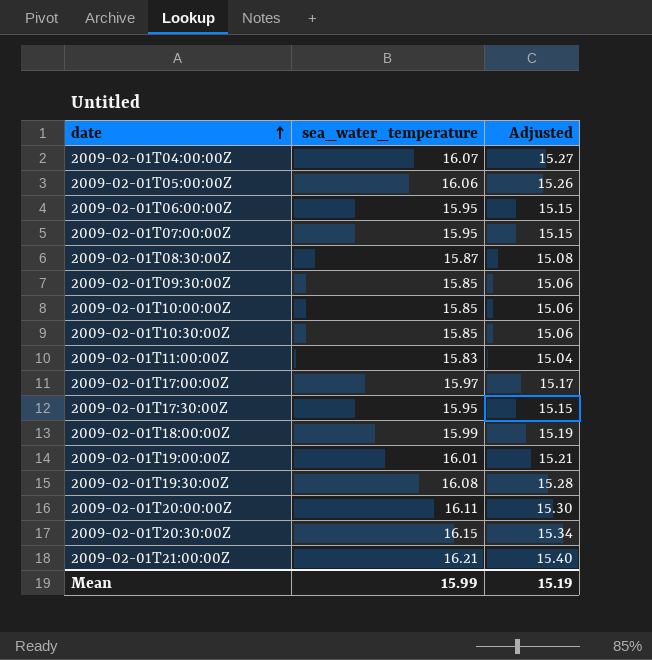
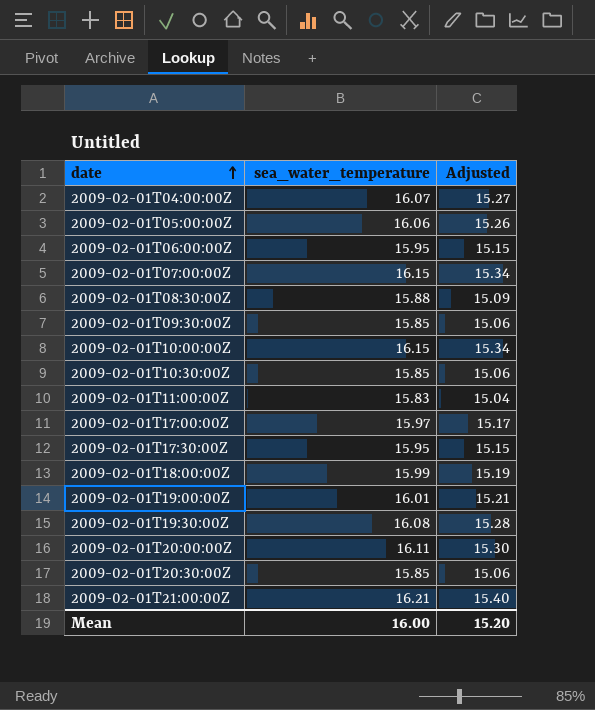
2009-02-01T07:00:00Z | sea_water_temperature: 15.95 -> 16.15
2009-02-01T07:00:00Z | Adjusted: 15.15 -> 15.34
2009-02-01T08:30:00Z | sea_water_temperature: 15.87 -> 15.88
2009-02-01T08:30:00Z | Adjusted: 15.08 -> 15.09
2009-02-01T10:00:00Z | sea_water_temperature: 15.85 -> 16.15
2009-02-01T10:00:00Z | Adjusted: 15.06 -> 15.34
2009-02-01T20:30:00Z | sea_water_temperature: 16.15 -> 15.85
2009-02-01T20:30:00Z | Adjusted: 15.34 -> 15.06
Mean | sea_water_temperature: 15.99 -> 16.00
Mean | Adjusted: 15.19 -> 15.20

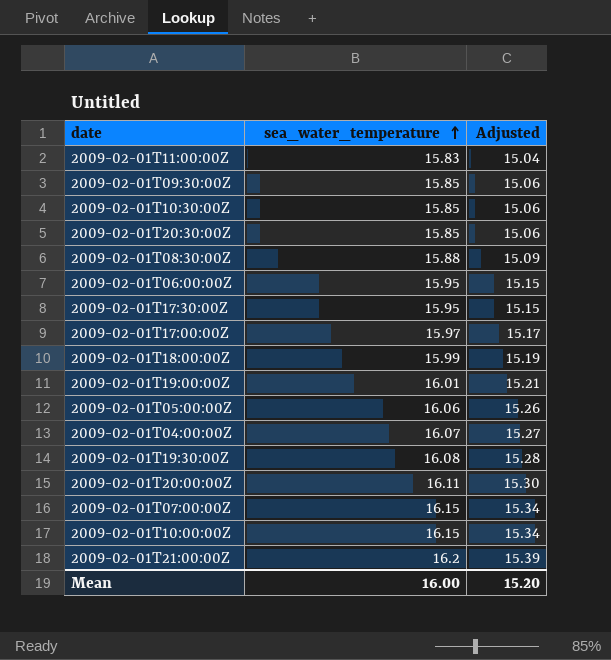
row order: date ascending -> sea_water_temperature ascending
2009-02-01T21:00:00Z | sea_water_temperature: 16.21 -> 16.2
2009-02-01T21:00:00Z | Adjusted: 15.40 -> 15.39

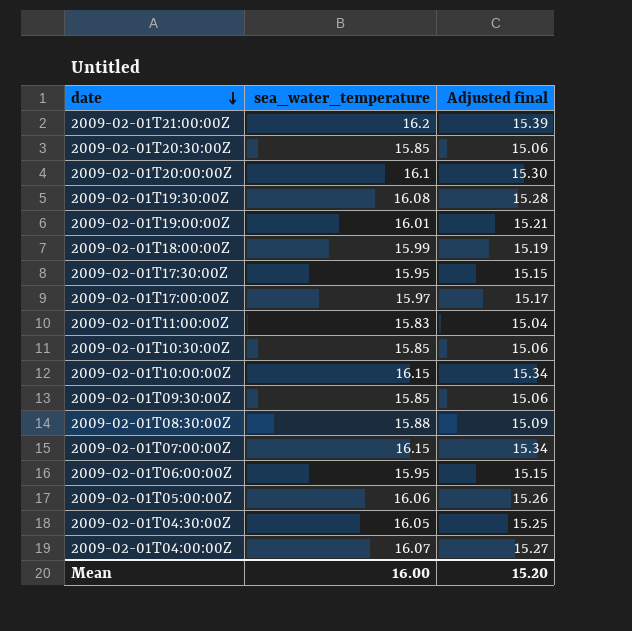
row order: sea_water_temperature ascending -> date descending
column name: Adjusted -> Adjusted final
2009-02-01T20:00:00Z | sea_water_temperature: 16.11 -> 16.1
row 2009-02-01T04:30:00Z: none -> 16.05 | 15.25

